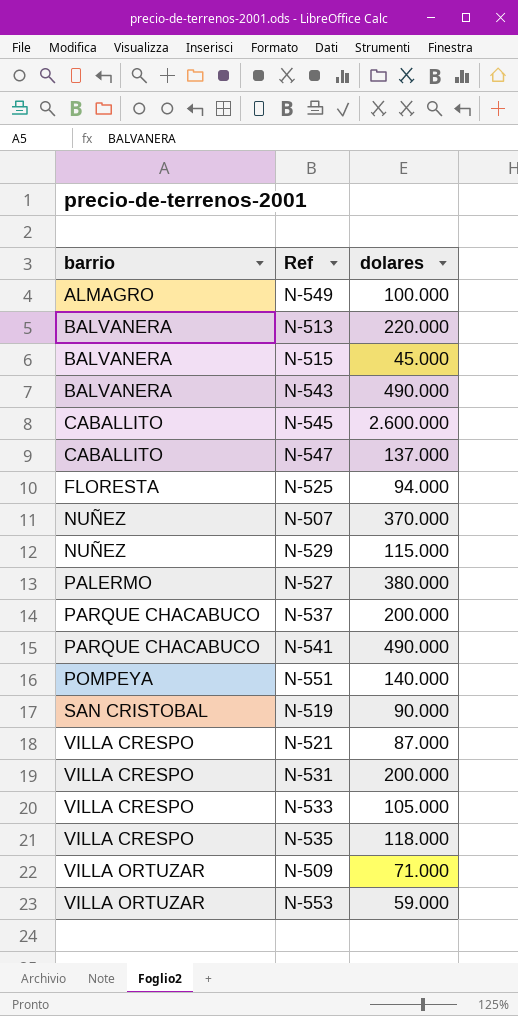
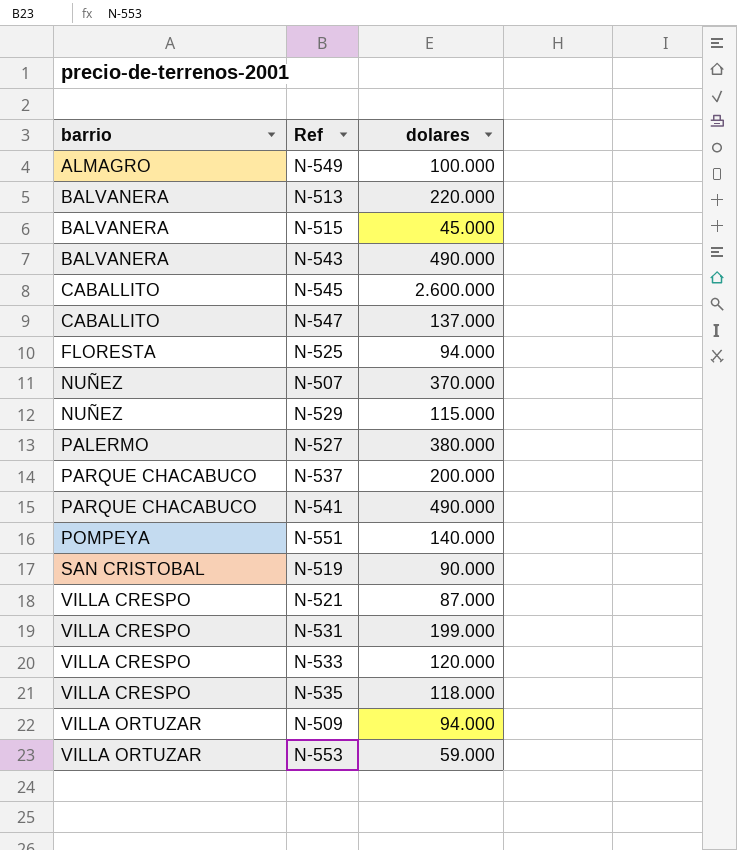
N-531 | dolares: 200.000 -> 199.000
N-533 | dolares: 105.000 -> 120.000
N-509 | dolares: 71.000 -> 94.000

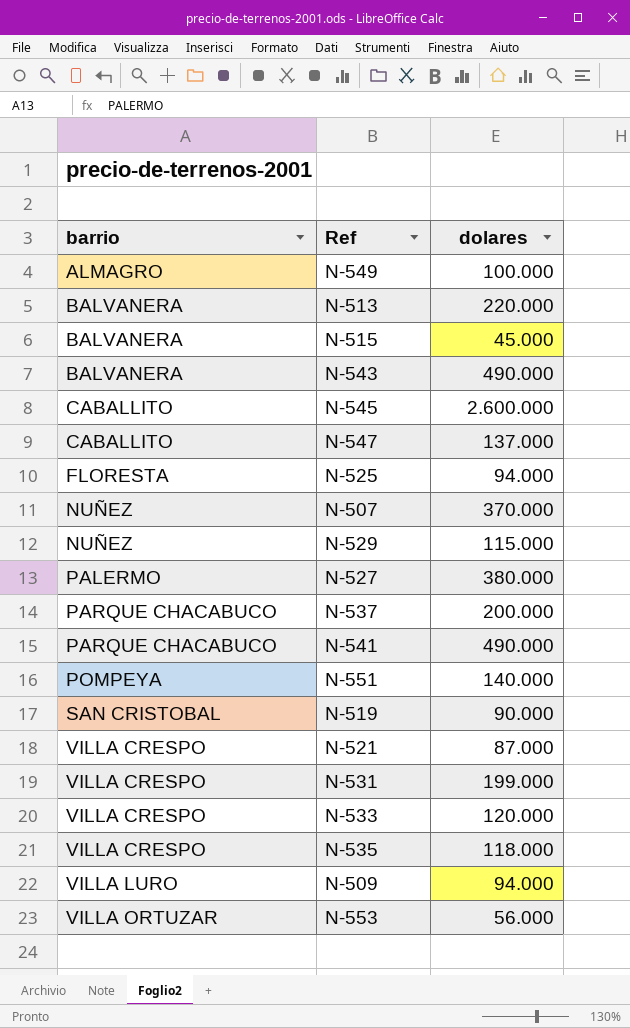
N-509 | barrio: VILLA ORTUZAR -> VILLA LURO
N-553 | dolares: 59.000 -> 56.000

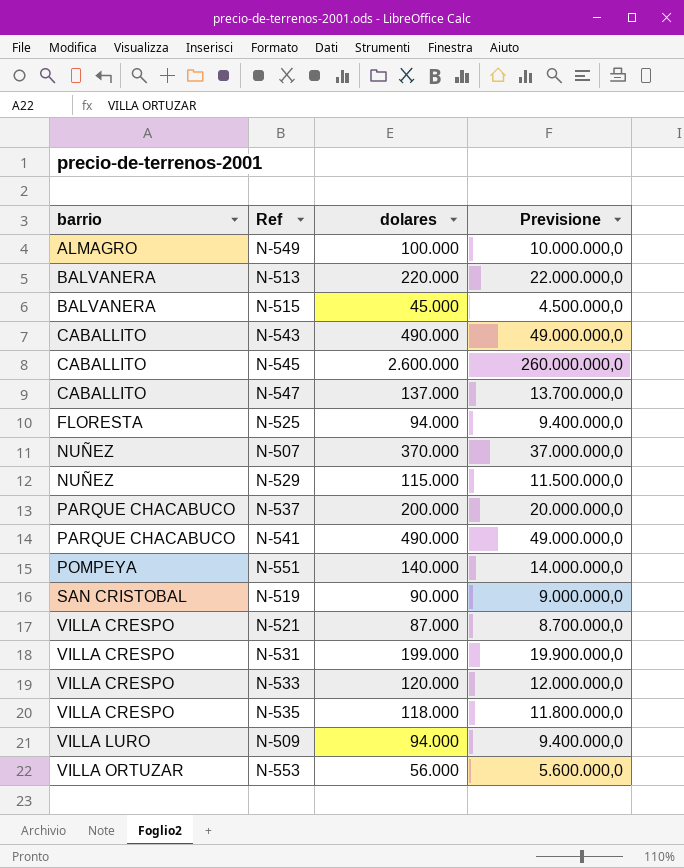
column Previsione | formula: none -> [dolares] * 100
row N-527: PALERMO | 380.000 -> none
N-543 | barrio: BALVANERA -> CABALLITO

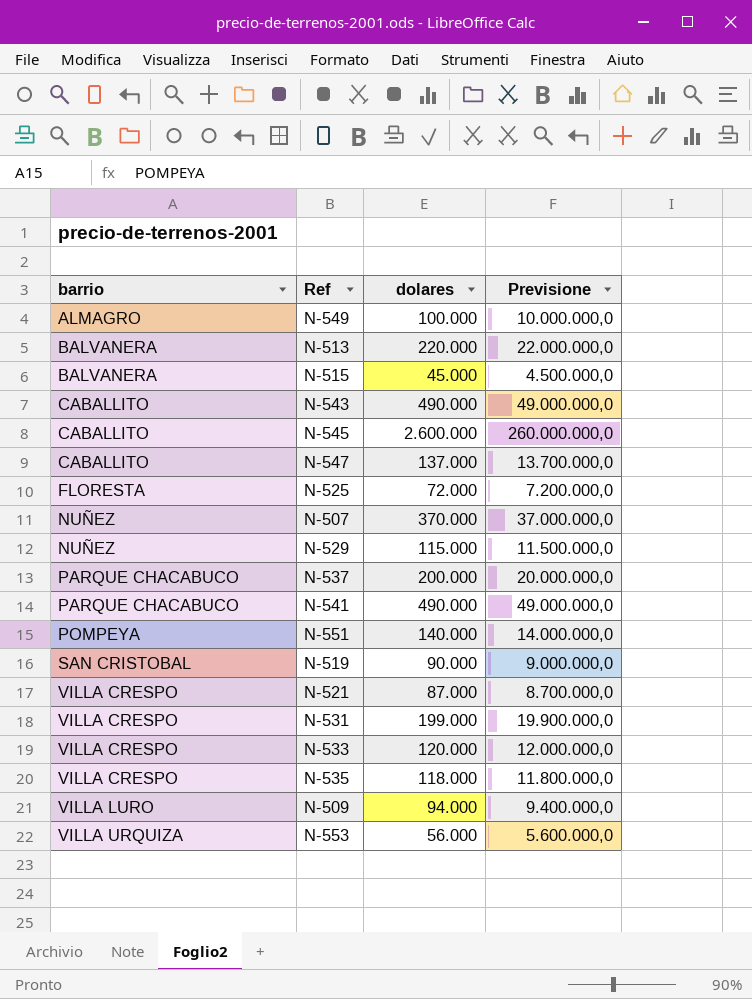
N-525 | dolares: 94.000 -> 72.000
N-525 | Previsione: 9.400.000,0 -> 7.200.000,0
N-553 | barrio: VILLA ORTUZAR -> VILLA URQUIZA

